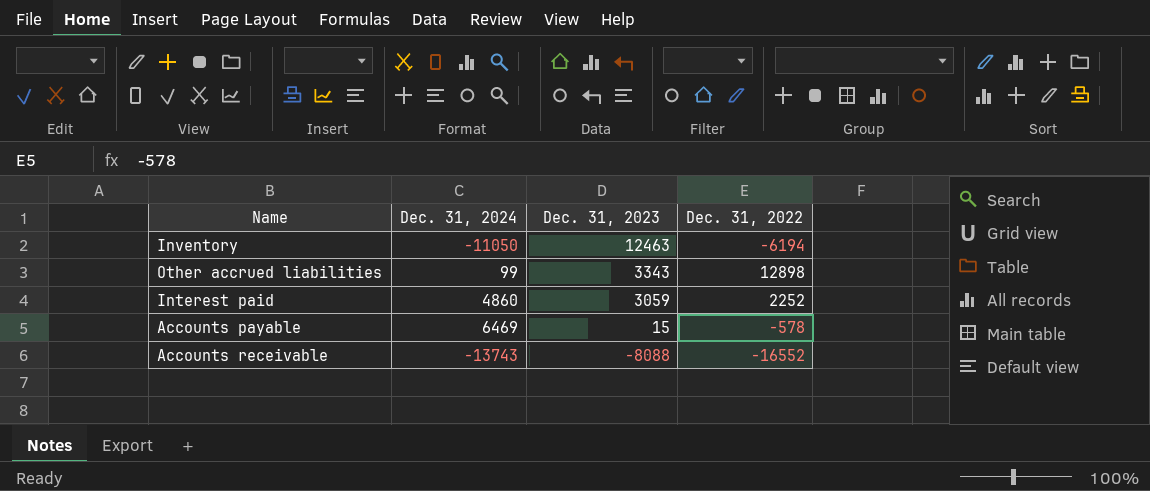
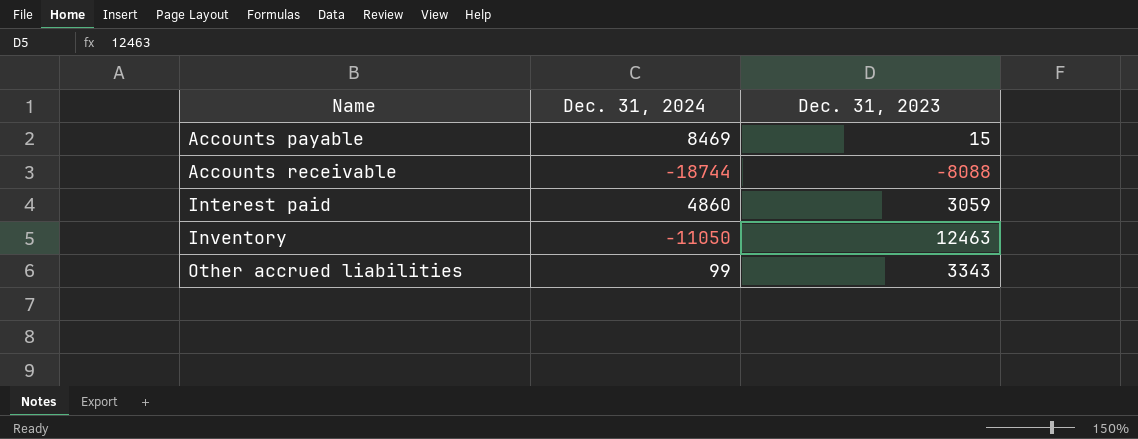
row order: Dec. 31, 2023 descending -> Name ascending
column Dec. 31, 2022 | position: 4 -> none
Accounts payable | Dec. 31, 2024: 6469 -> 8469
Accounts receivable | Dec. 31, 2024: -13743 -> -18744

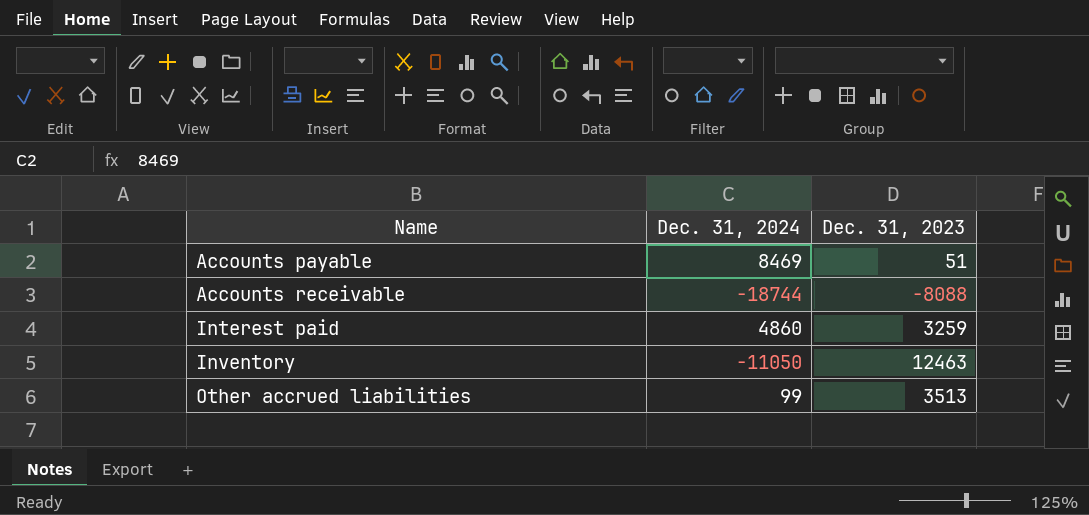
Accounts payable | Dec. 31, 2023: 15 -> 51
Interest paid | Dec. 31, 2023: 3059 -> 3259
Other accrued liabilities | Dec. 31, 2023: 3343 -> 3513

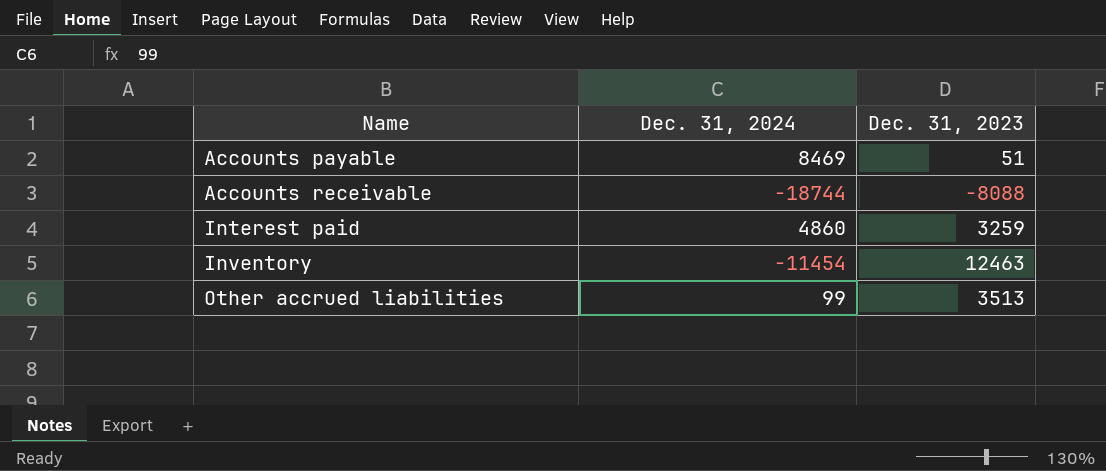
Inventory | Dec. 31, 2024: -11050 -> -11454

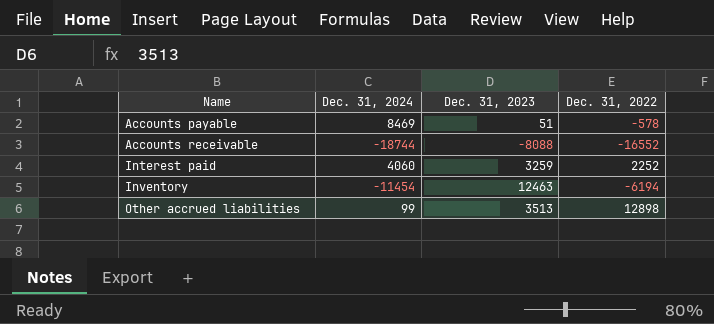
column Dec. 31, 2022 | position: none -> 4
Interest paid | Dec. 31, 2024: 4860 -> 4060

